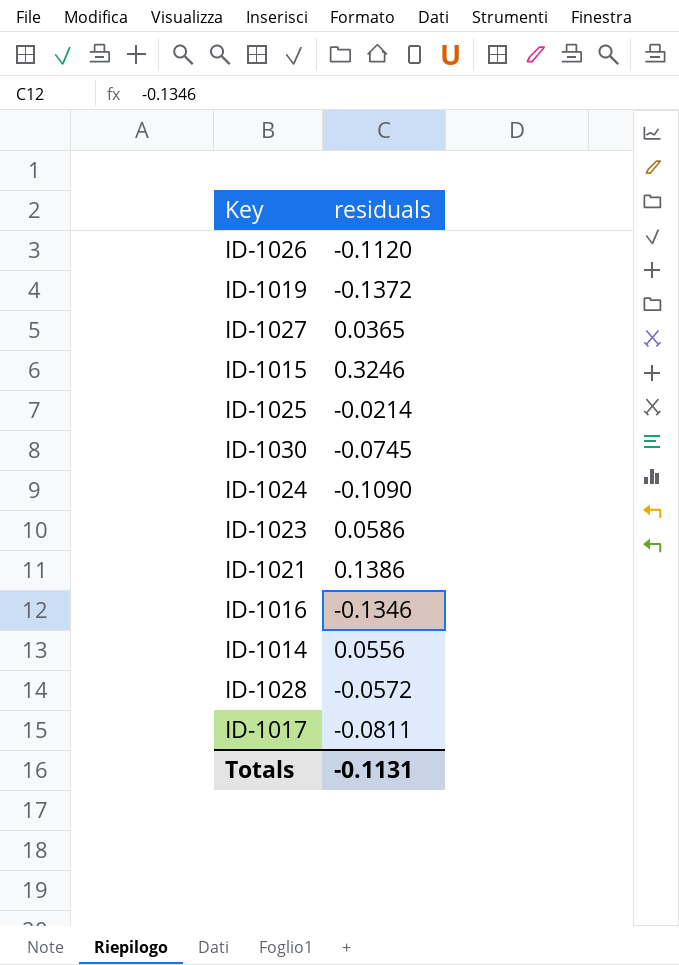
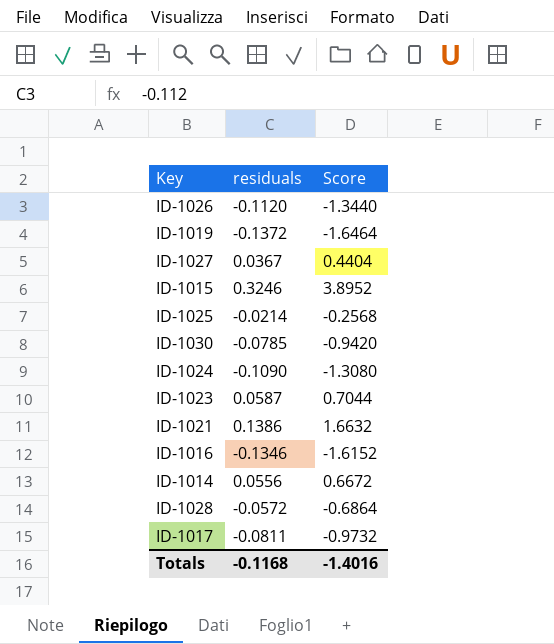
column Score | formula: none -> [residuals] * 12
ID-1027 | residuals: 0.0365 -> 0.0367
ID-1030 | residuals: -0.0745 -> -0.0785
ID-1023 | residuals: 0.0586 -> 0.0587
Totals | residuals: -0.1131 -> -0.1168

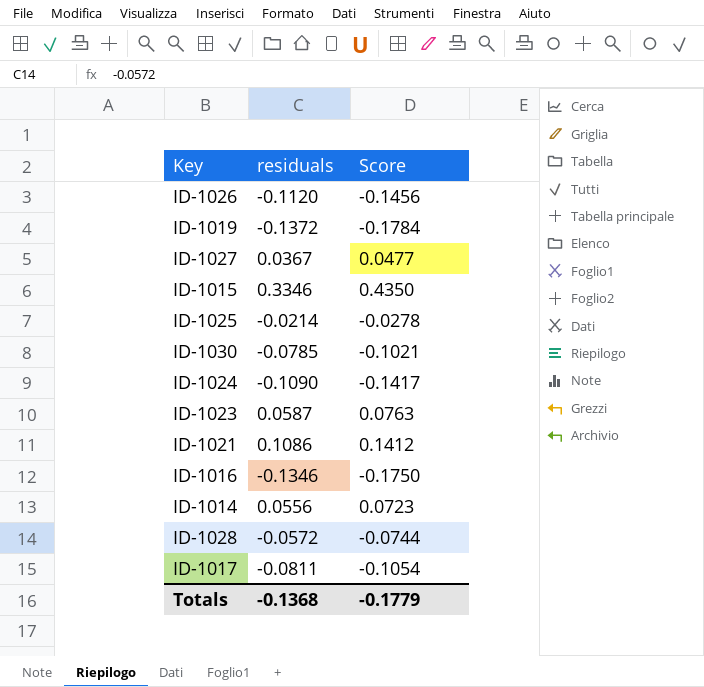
column Score | formula: [residuals] * 12 -> [residuals] * 1.3
ID-1015 | residuals: 0.3246 -> 0.3346
ID-1021 | residuals: 0.1386 -> 0.1086
Totals | residuals: -0.1168 -> -0.1368
Totals | Score: -1.4016 -> -0.1779

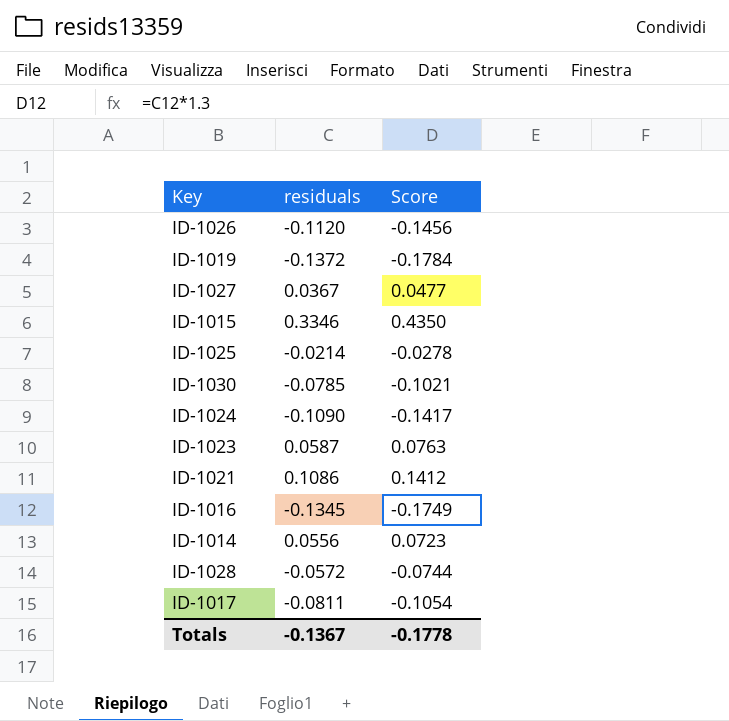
ID-1016 | residuals: -0.1346 -> -0.1345
ID-1016 | Score: -0.1750 -> -0.1749
Totals | residuals: -0.1368 -> -0.1367
Totals | Score: -0.1779 -> -0.1778

